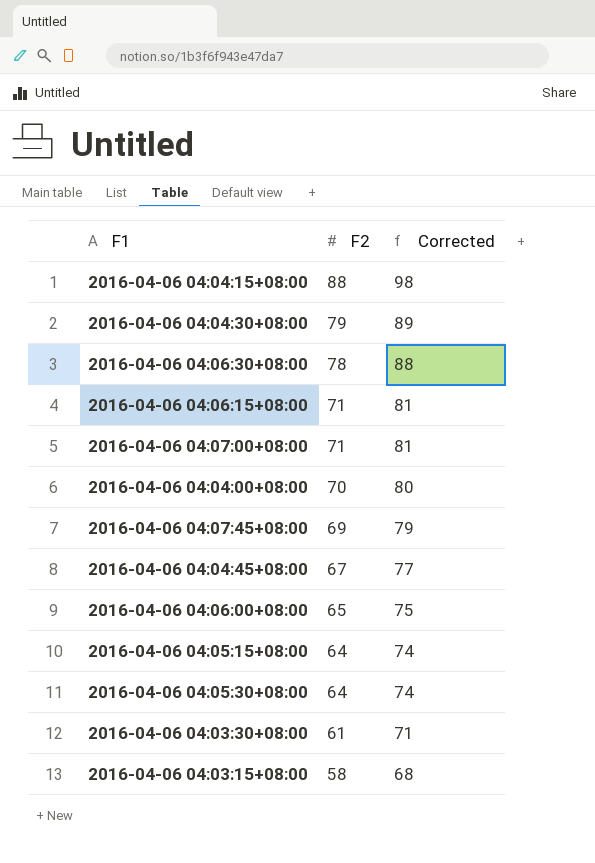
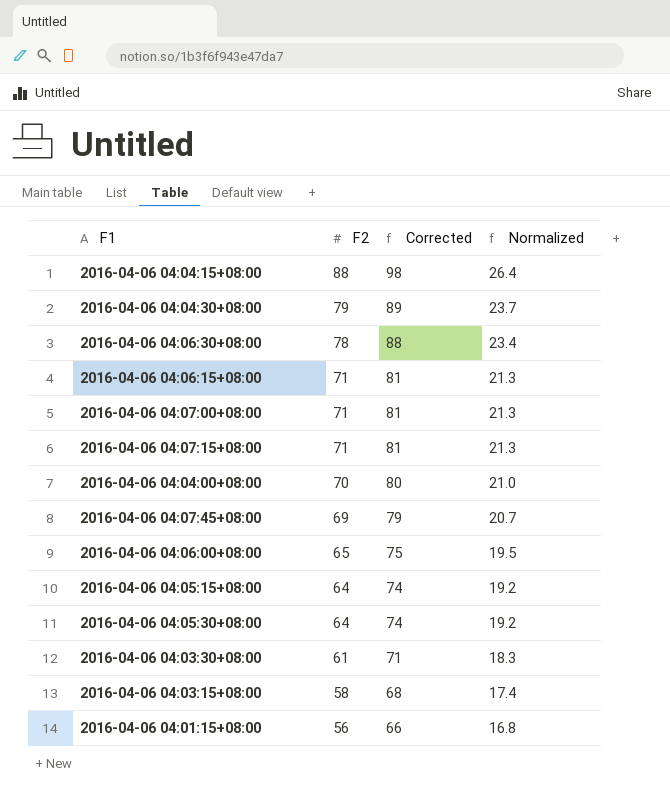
column Normalized | formula: none -> [F2] * 0.3
row 2016-04-06 04:04:45+08:00: 67 | 77 -> none
row 2016-04-06 04:07:15+08:00: none -> 71 | 81 | 21.3
row 2016-04-06 04:01:15+08:00: none -> 56 | 66 | 16.8

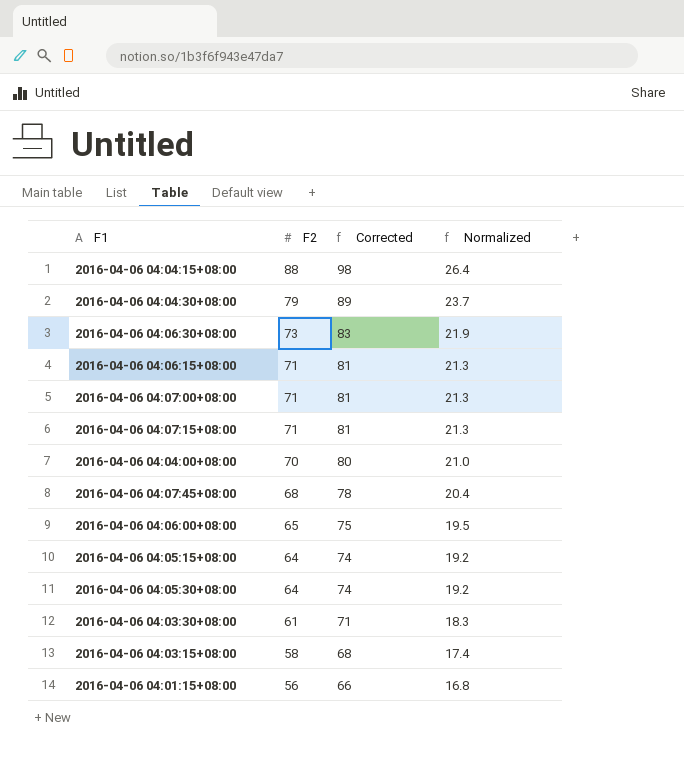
2016-04-06 04:06:30+08:00 | F2: 78 -> 73
2016-04-06 04:06:30+08:00 | Corrected: 88 -> 83
2016-04-06 04:06:30+08:00 | Normalized: 23.4 -> 21.9
2016-04-06 04:07:45+08:00 | F2: 69 -> 68
2016-04-06 04:07:45+08:00 | Corrected: 79 -> 78
2016-04-06 04:07:45+08:00 | Normalized: 20.7 -> 20.4

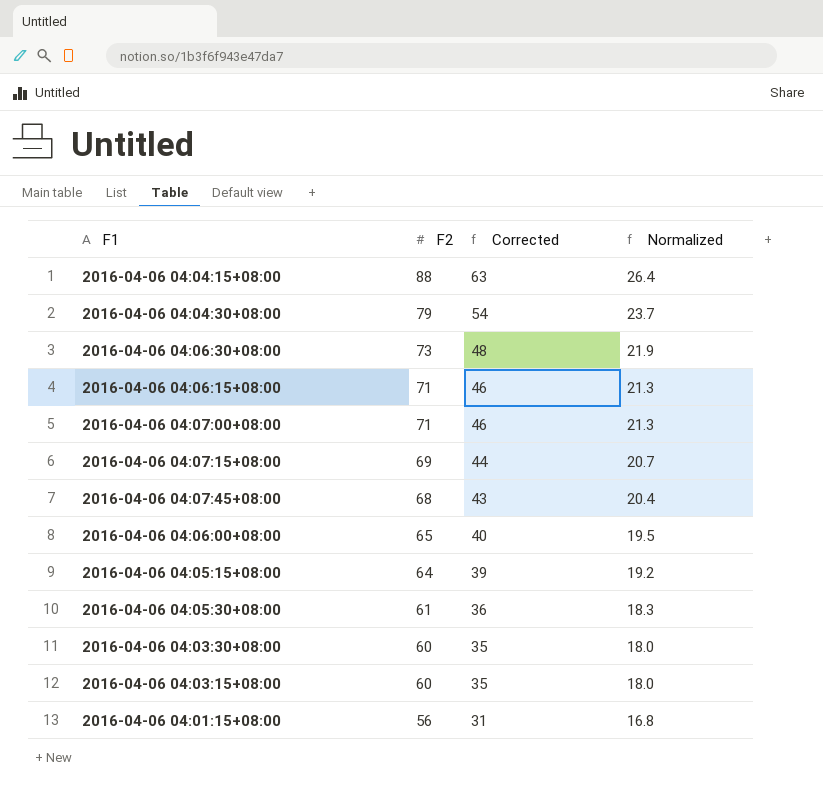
column Corrected | formula: [F2] + 10 -> [F2] - 25
row 2016-04-06 04:04:00+08:00: 70 | 80 | 21.0 -> none
2016-04-06 04:07:15+08:00 | F2: 71 -> 69
2016-04-06 04:07:15+08:00 | Normalized: 21.3 -> 20.7
2016-04-06 04:05:30+08:00 | F2: 64 -> 61
2016-04-06 04:05:30+08:00 | Normalized: 19.2 -> 18.3
2016-04-06 04:03:30+08:00 | F2: 61 -> 60
2016-04-06 04:03:30+08:00 | Normalized: 18.3 -> 18.0
2016-04-06 04:03:15+08:00 | F2: 58 -> 60
2016-04-06 04:03:15+08:00 | Normalized: 17.4 -> 18.0

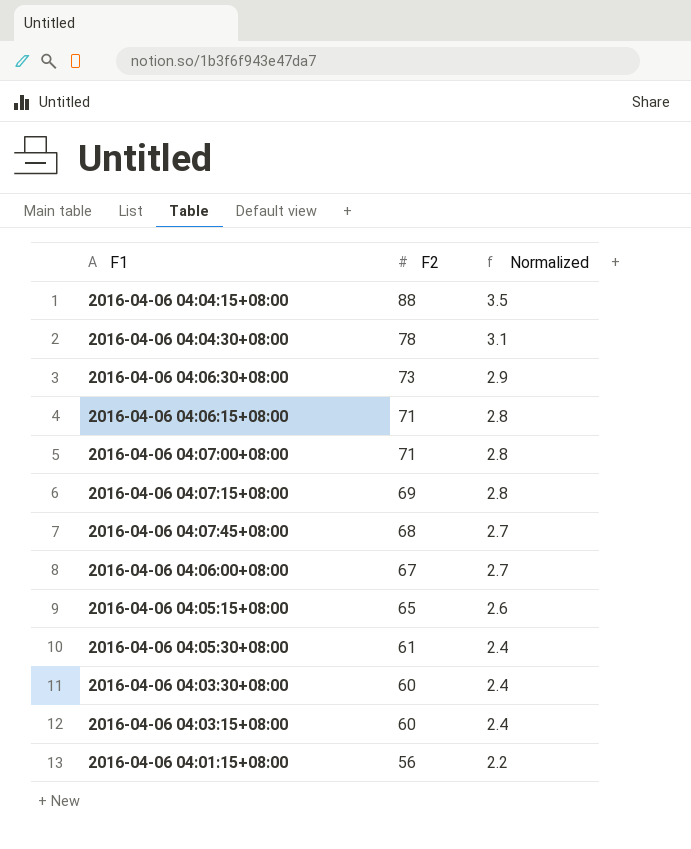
column Corrected | formula: [F2] - 25 -> none
column Normalized | formula: [F2] * 0.3 -> [F2] * 0.04
2016-04-06 04:04:30+08:00 | F2: 79 -> 78
2016-04-06 04:06:00+08:00 | F2: 65 -> 67
2016-04-06 04:05:15+08:00 | F2: 64 -> 65

